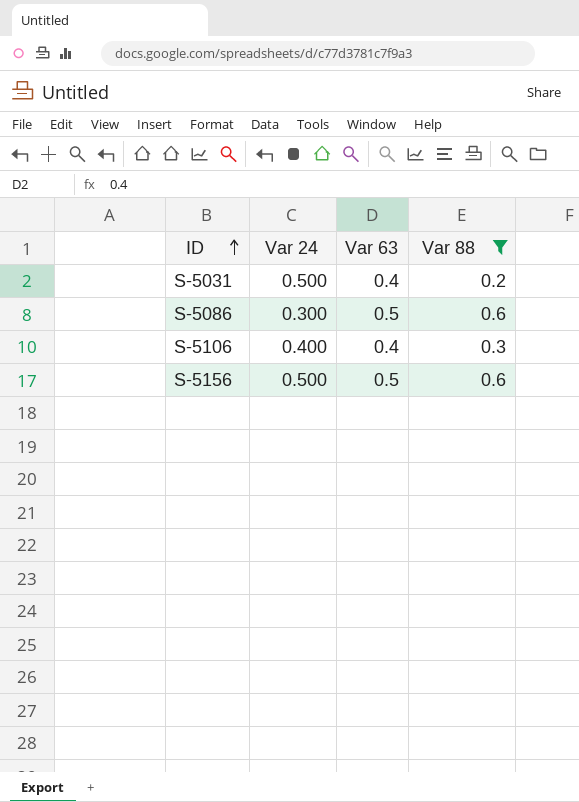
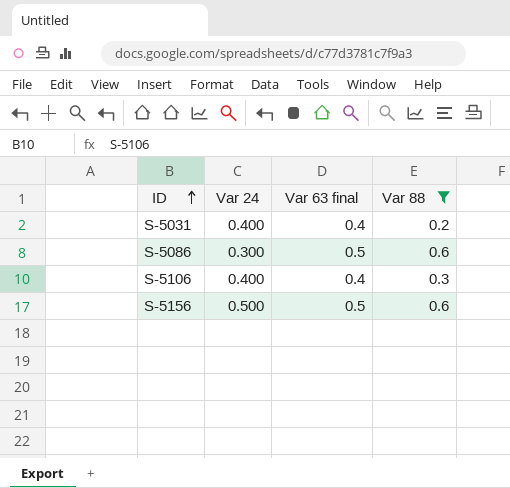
column name: Var 63 -> Var 63 final
S-5031 | Var 24: 0.500 -> 0.400

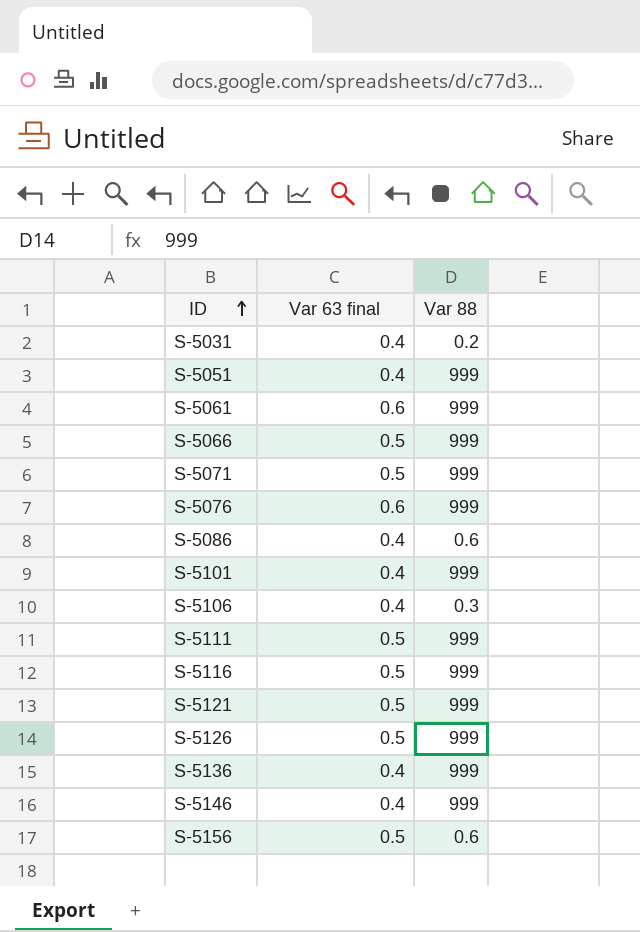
filter: Var 88 != 999 -> none
column Var 24 | position: 2 -> none
S-5086 | Var 63 final: 0.5 -> 0.4

